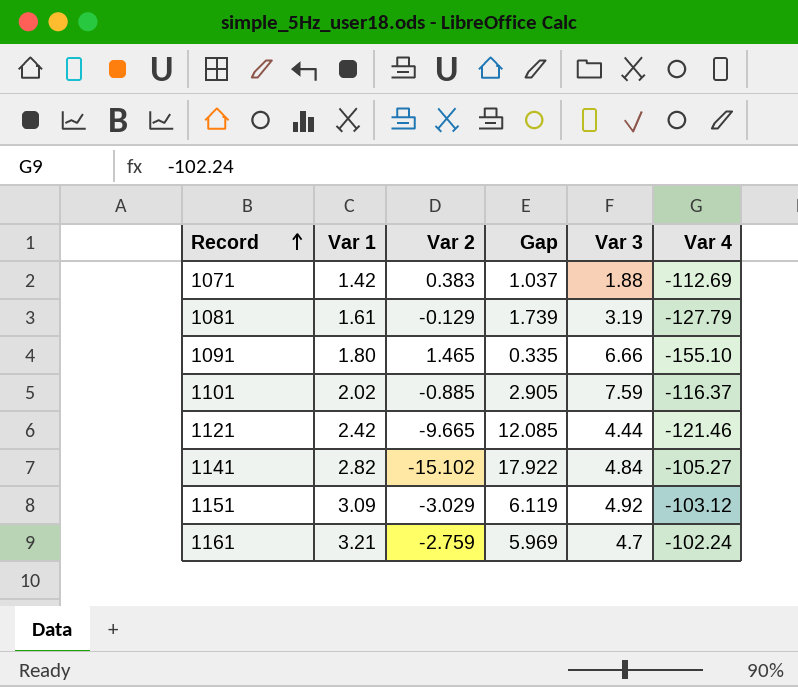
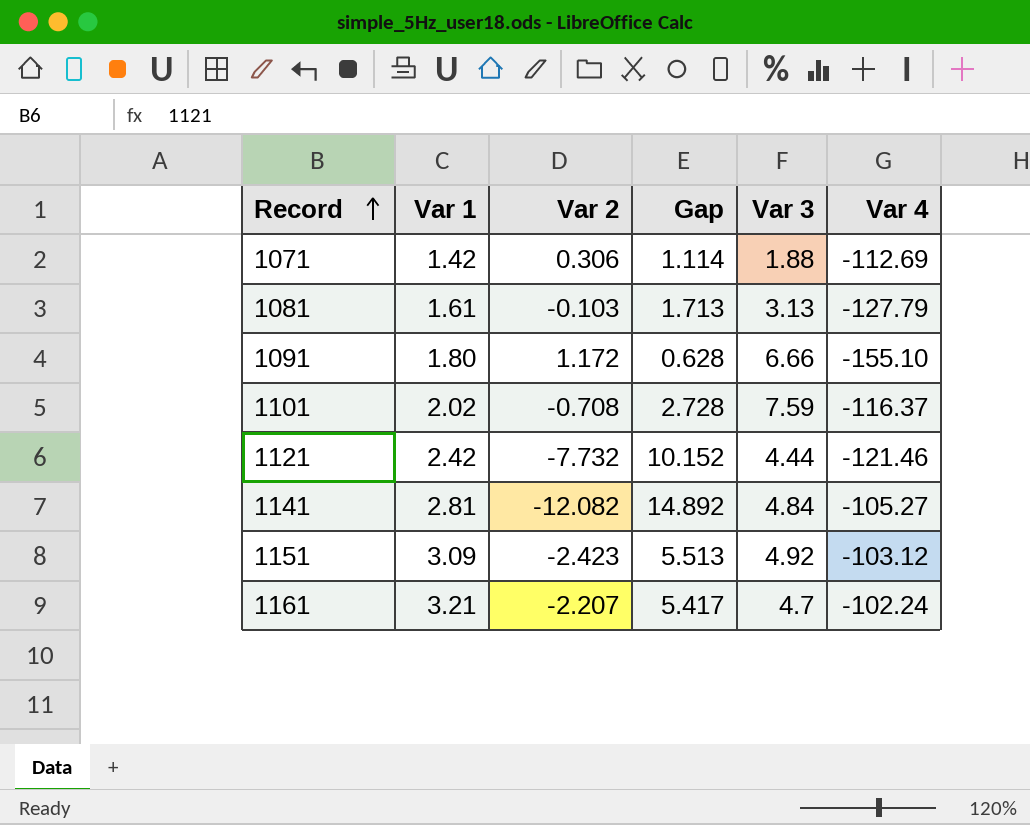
1071 | Var 2: 0.383 -> 0.306
1071 | Gap: 1.037 -> 1.114
1081 | Var 2: -0.129 -> -0.103
1081 | Gap: 1.739 -> 1.713
1081 | Var 3: 3.19 -> 3.13
1091 | Var 2: 1.465 -> 1.172
1091 | Gap: 0.335 -> 0.628
1101 | Var 2: -0.885 -> -0.708
1101 | Gap: 2.905 -> 2.728
1121 | Var 2: -9.665 -> -7.732
1121 | Gap: 12.085 -> 10.152
1141 | Var 1: 2.82 -> 2.81
1141 | Var 2: -15.102 -> -12.082
1141 | Gap: 17.922 -> 14.892
1151 | Var 2: -3.029 -> -2.423
1151 | Gap: 6.119 -> 5.513
1161 | Var 2: -2.759 -> -2.207
1161 | Gap: 5.969 -> 5.417

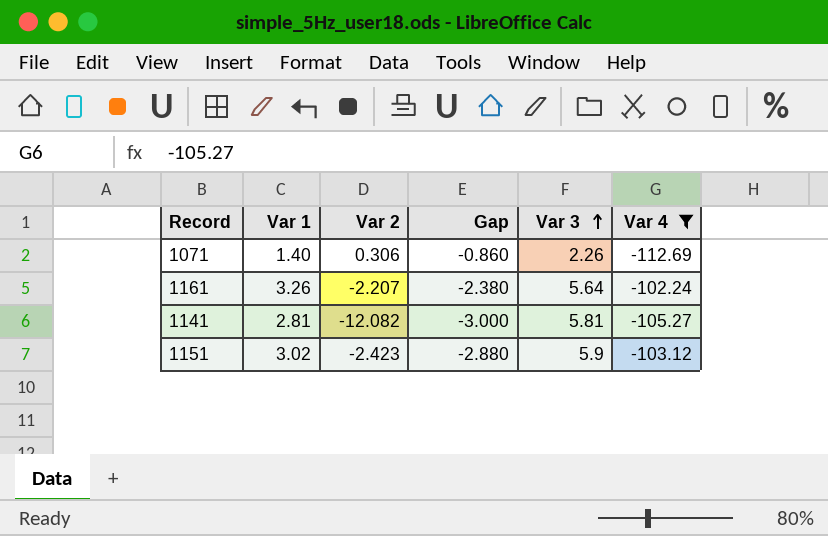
filter: none -> Var 4 >= -112.69
row order: Record ascending -> Var 3 ascending
column Gap | formula: [Var 1] - [Var 2] -> [Var 1] - [Var 3]
1071 | Var 1: 1.42 -> 1.40
1071 | Var 3: 1.88 -> 2.26
1161 | Var 1: 3.21 -> 3.26
1161 | Var 3: 4.7 -> 5.64
1141 | Var 3: 4.84 -> 5.81
1151 | Var 1: 3.09 -> 3.02
1151 | Var 3: 4.92 -> 5.9

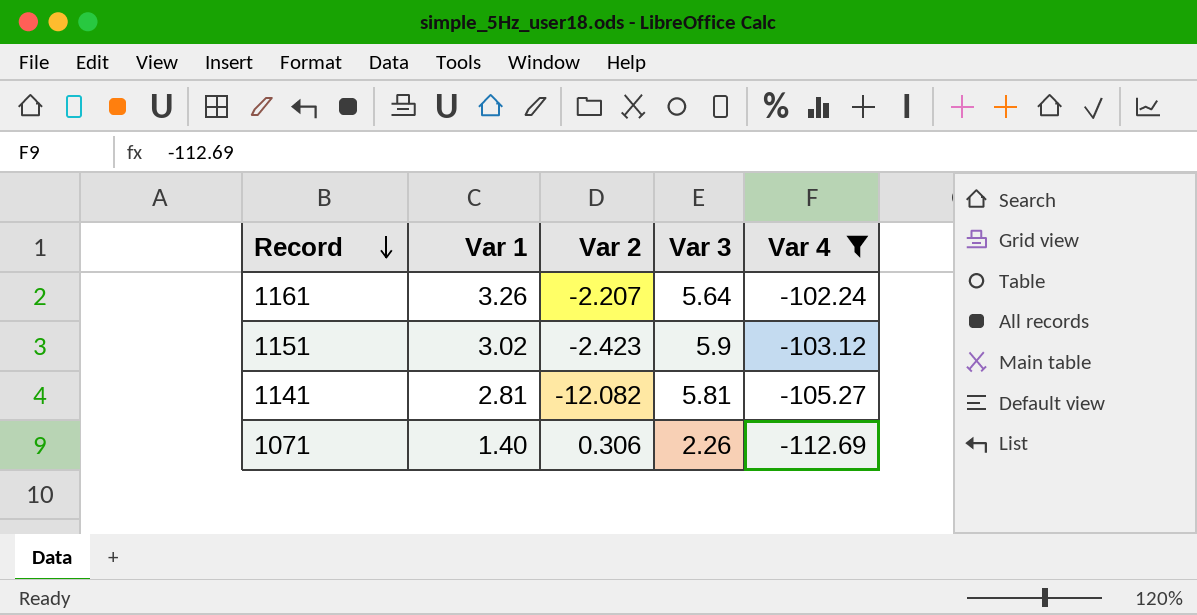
row order: Var 3 ascending -> Record descending
column Gap | formula: [Var 1] - [Var 3] -> none

